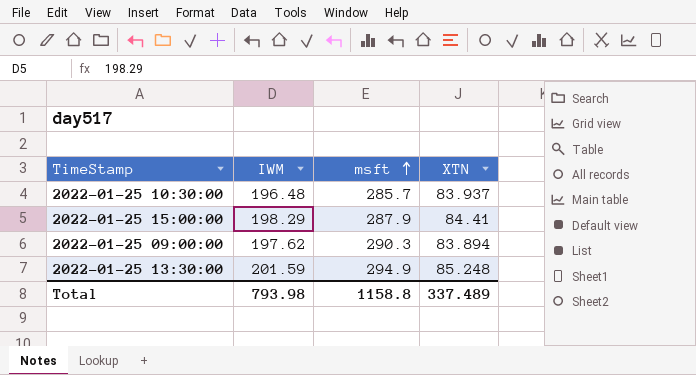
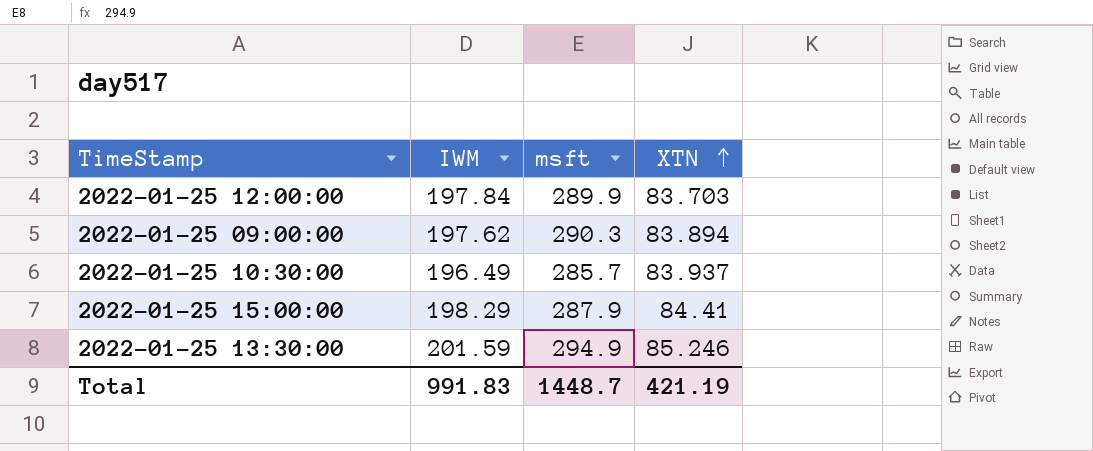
row order: msft ascending -> XTN ascending
row 2022-01-25 12:00:00: none -> 197.84 | 289.9 | 83.703
2022-01-25 10:30:00 | IWM: 196.48 -> 196.49
2022-01-25 13:30:00 | XTN: 85.248 -> 85.246
Total | IWM: 793.98 -> 991.83
Total | msft: 1158.8 -> 1448.7
Total | XTN: 337.489 -> 421.19

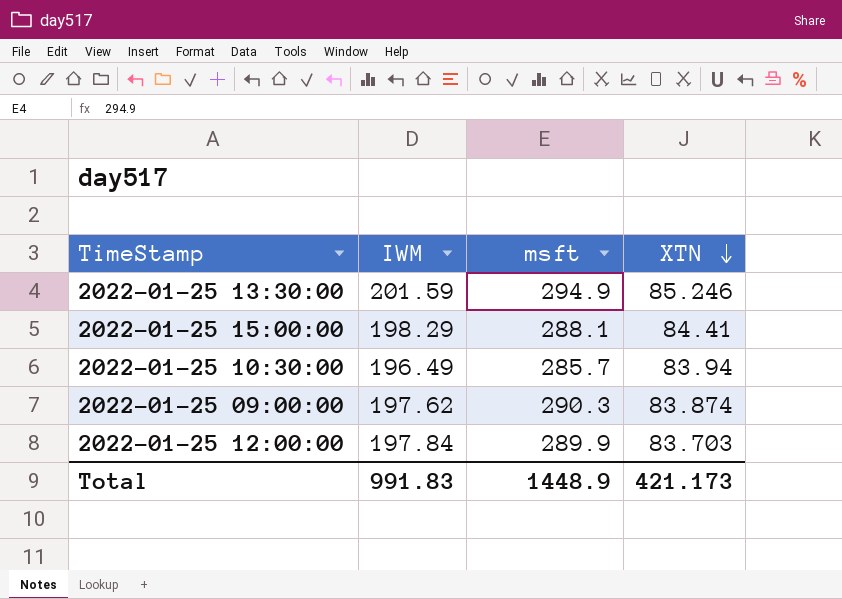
row order: XTN ascending -> XTN descending
2022-01-25 15:00:00 | msft: 287.9 -> 288.1
2022-01-25 10:30:00 | XTN: 83.937 -> 83.94
2022-01-25 09:00:00 | XTN: 83.894 -> 83.874
Total | msft: 1448.7 -> 1448.9
Total | XTN: 421.19 -> 421.173

